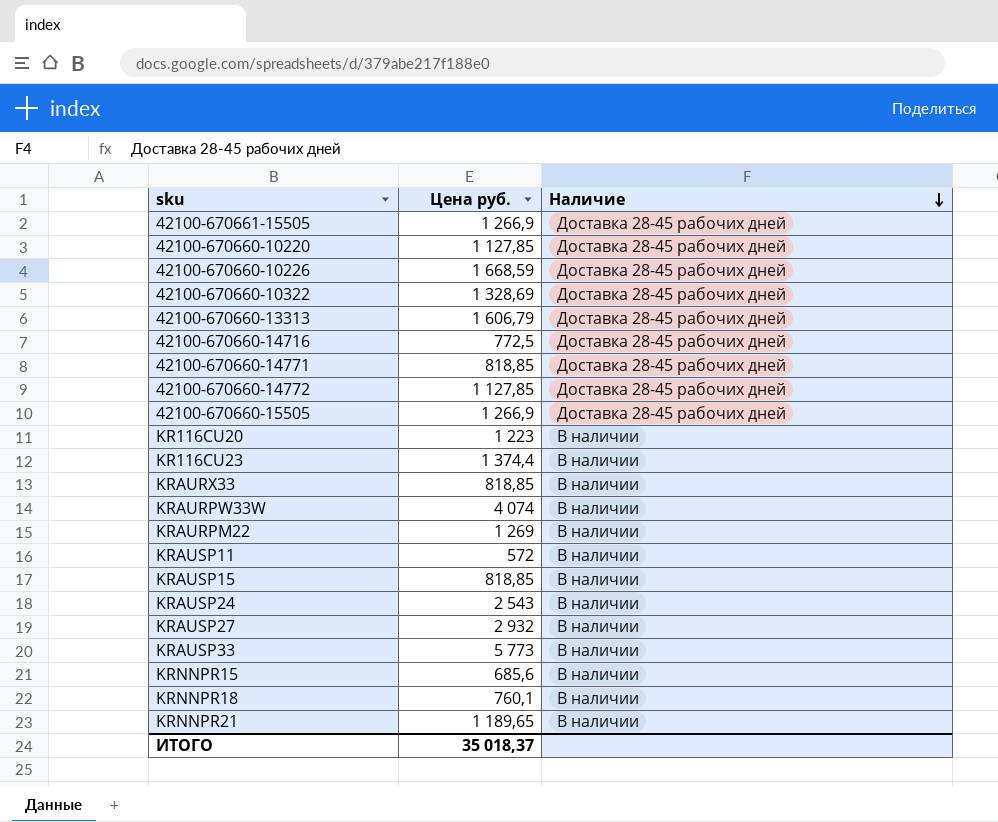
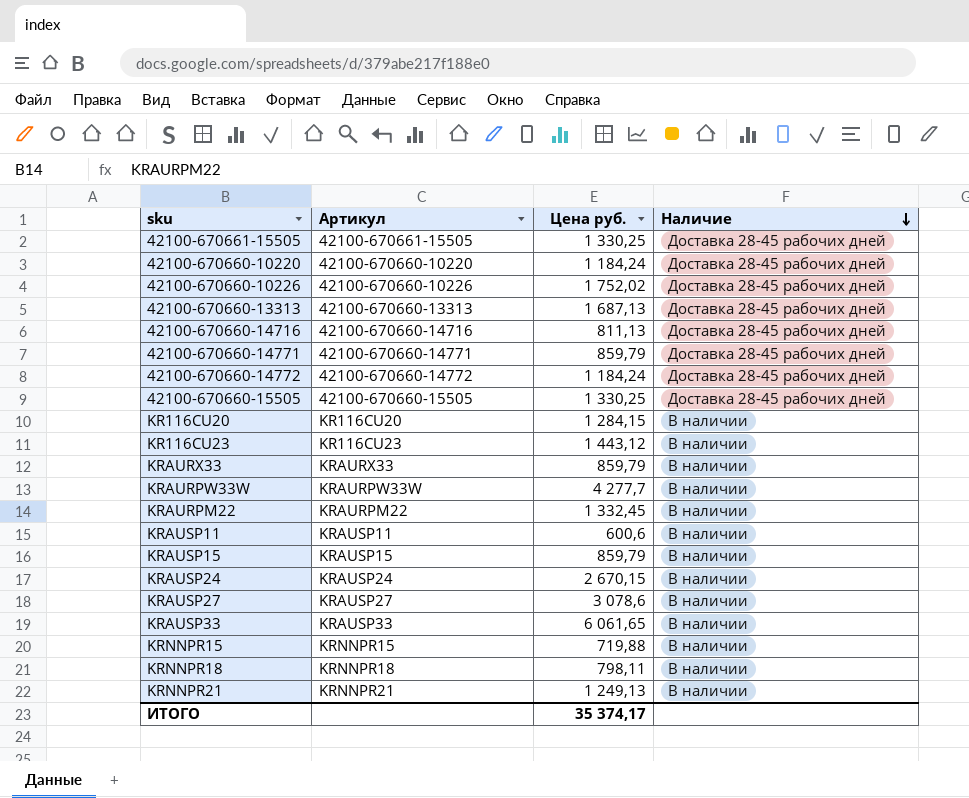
column Артикул | position: none -> 2
row 42100-670660-10322: 1 328,69 | Доставка 28-45 рабочих дней -> none
42100-670661-15505 | Цена руб.: 1 266,9 -> 1 330,25
42100-670660-10220 | Цена руб.: 1 127,85 -> 1 184,24
42100-670660-10226 | Цена руб.: 1 668,59 -> 1 752,02
42100-670660-13313 | Цена руб.: 1 606,79 -> 1 687,13
42100-670660-14716 | Цена руб.: 772,5 -> 811,13
42100-670660-14771 | Цена руб.: 818,85 -> 859,79
42100-670660-14772 | Цена руб.: 1 127,85 -> 1 184,24
42100-670660-15505 | Цена руб.: 1 266,9 -> 1 330,25
KR116CU20 | Цена руб.: 1 223 -> 1 284,15
KR116CU23 | Цена руб.: 1 374,4 -> 1 443,12
KRAURX33 | Цена руб.: 818,85 -> 859,79
KRAURPW33W | Цена руб.: 4 074 -> 4 277,7
KRAURPM22 | Цена руб.: 1 269 -> 1 332,45
KRAUSP11 | Цена руб.: 572 -> 600,6
KRAUSP15 | Цена руб.: 818,85 -> 859,79
KRAUSP24 | Цена руб.: 2 543 -> 2 670,15
KRAUSP27 | Цена руб.: 2 932 -> 3 078,6
KRAUSP33 | Цена руб.: 5 773 -> 6 061,65
KRNNPR15 | Цена руб.: 685,6 -> 719,88
KRNNPR18 | Цена руб.: 760,1 -> 798,11
KRNNPR21 | Цена руб.: 1 189,65 -> 1 249,13
ИТОГО | Цена руб.: 35 018,37 -> 35 374,17

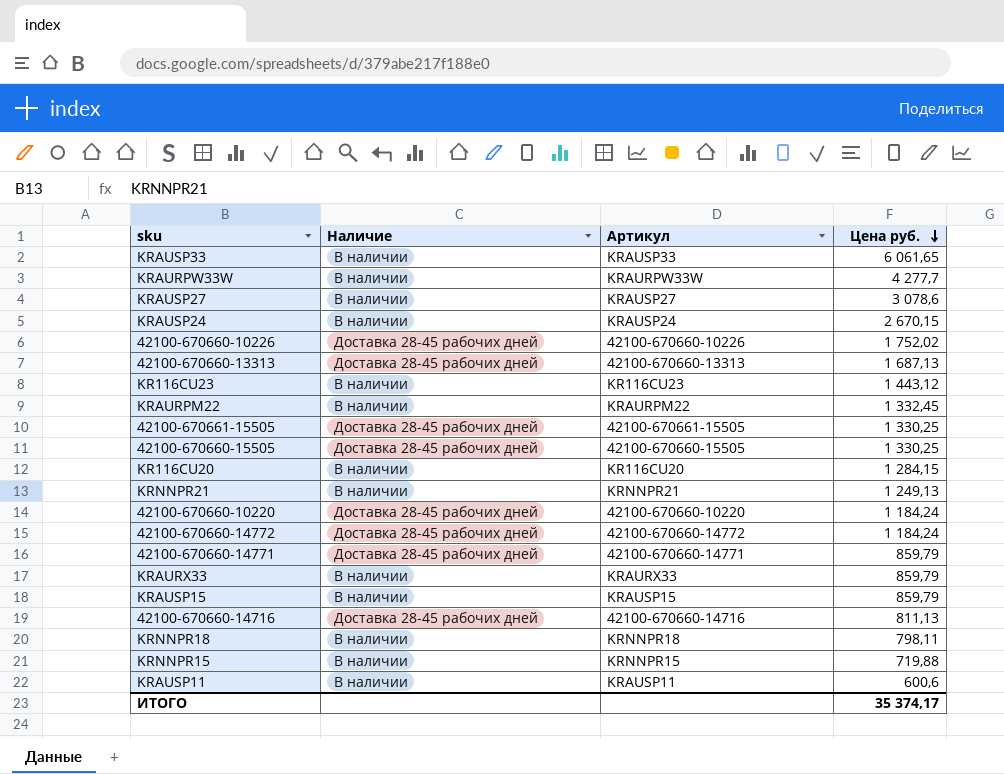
row order: Наличие descending -> Цена руб. descending
column Наличие | position: 4 -> 2

